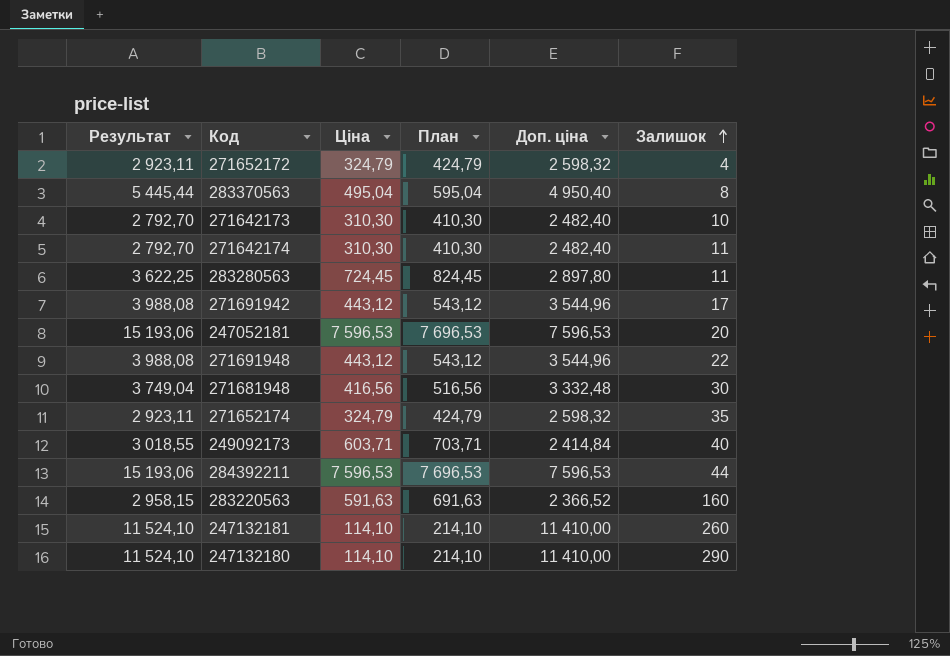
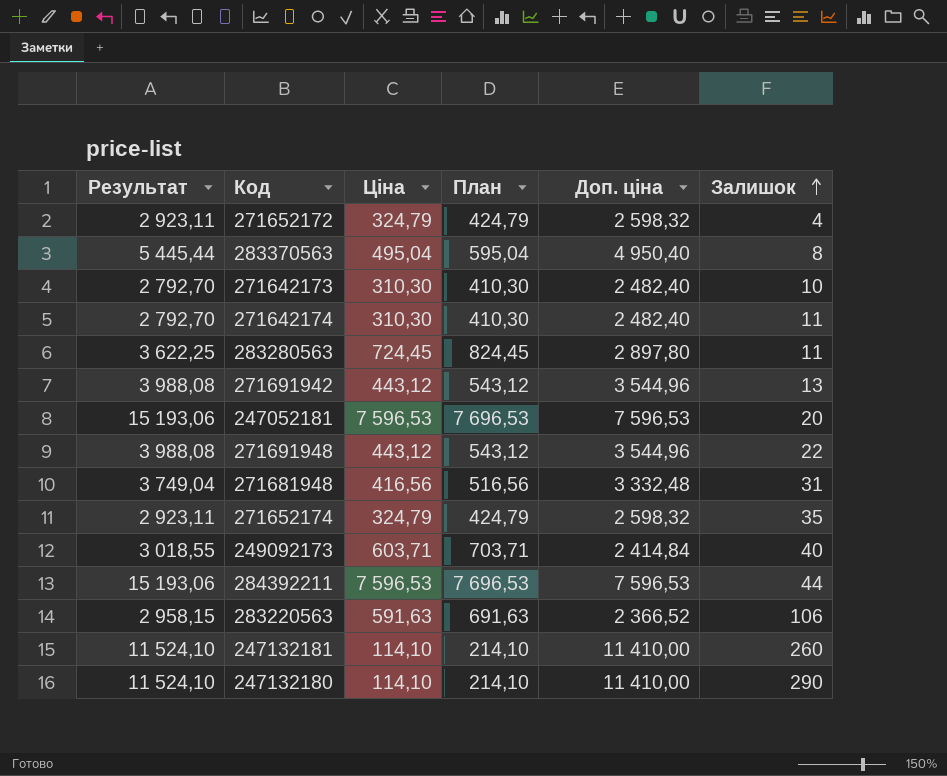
271691942 | Залишок: 17 -> 13
271681948 | Залишок: 30 -> 31
283220563 | Залишок: 160 -> 106

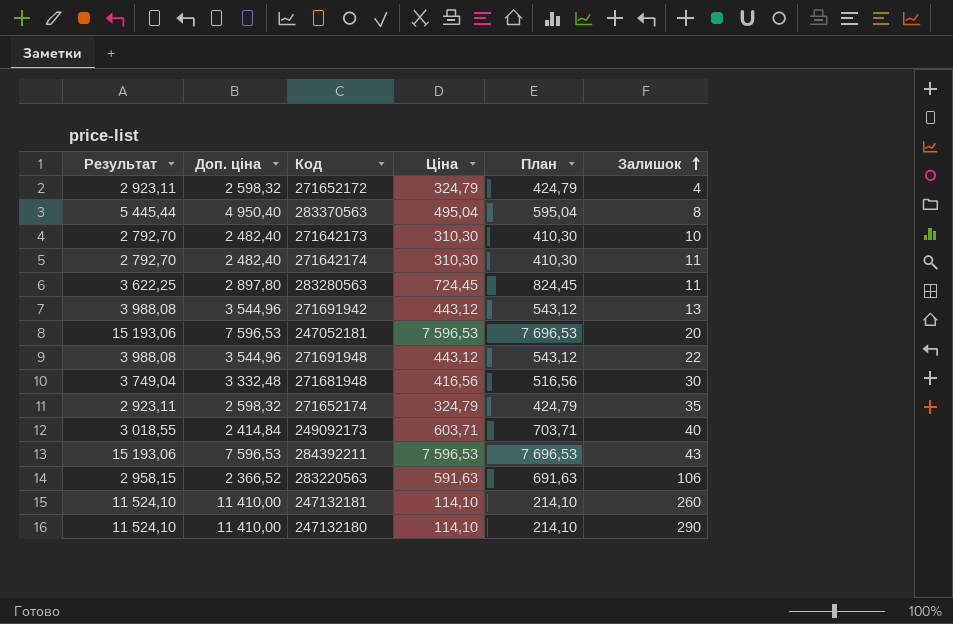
column Доп. ціна | position: 5 -> 2
271681948 | Залишок: 31 -> 30
284392211 | Залишок: 44 -> 43

